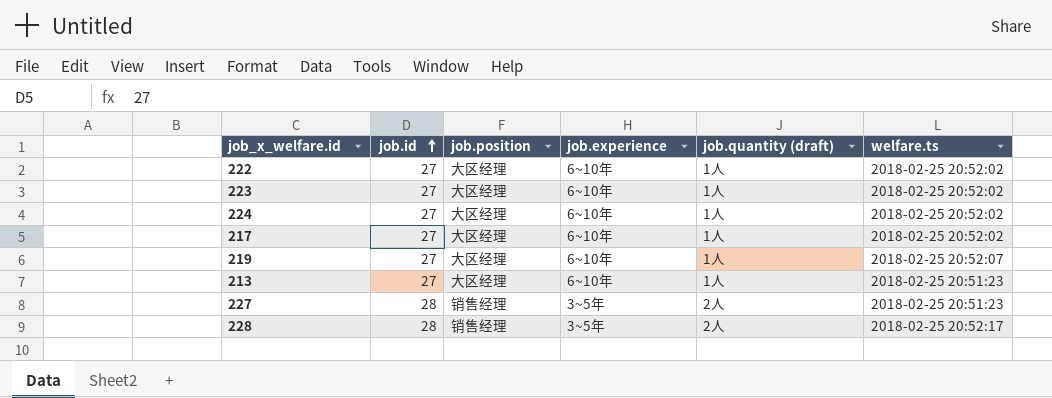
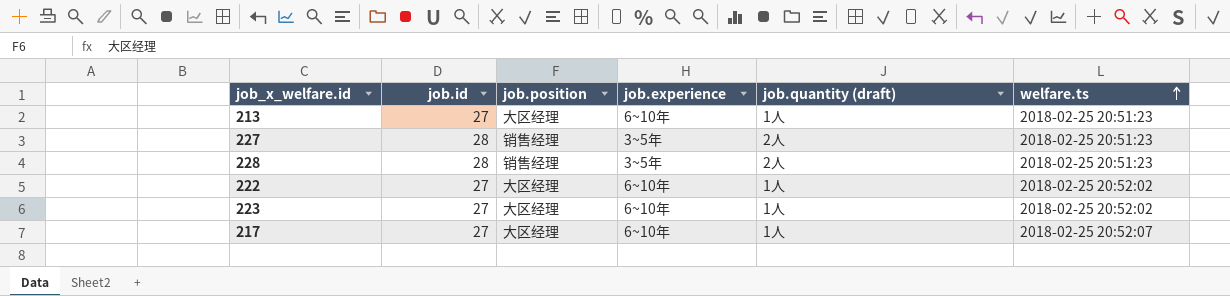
row order: job.id ascending -> welfare.ts ascending
row 224: 27 | 大区经理 | 6~10年 | 1人 | 2018-02-25 20:52:02 -> none
row 219: 27 | 大区经理 | 6~10年 | 1人 | 2018-02-25 20:52:07 -> none
228 | welfare.ts: 2018-02-25 20:52:17 -> 2018-02-25 20:51:23
217 | welfare.ts: 2018-02-25 20:52:02 -> 2018-02-25 20:52:07

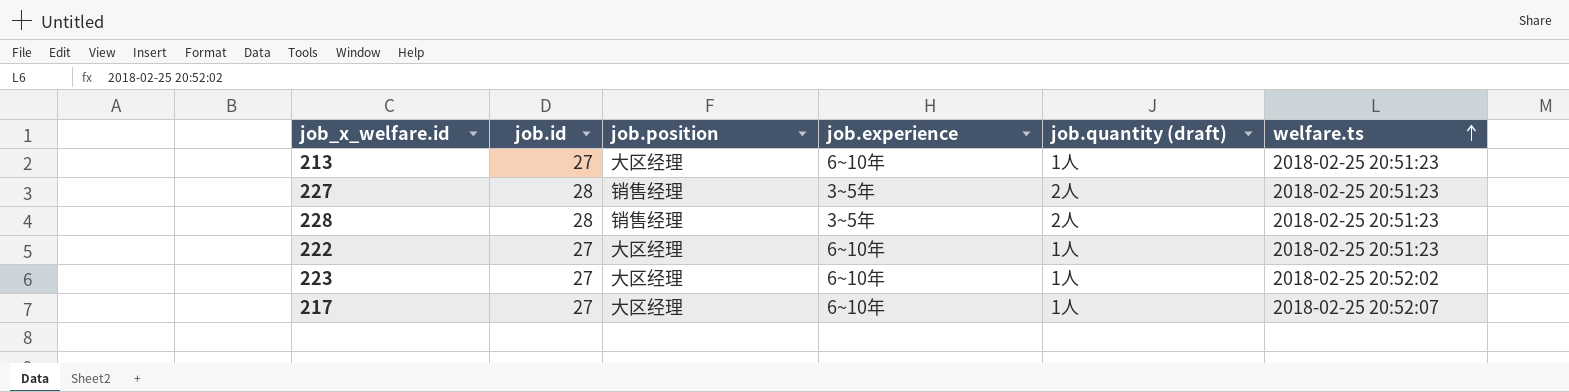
222 | welfare.ts: 2018-02-25 20:52:02 -> 2018-02-25 20:51:23

